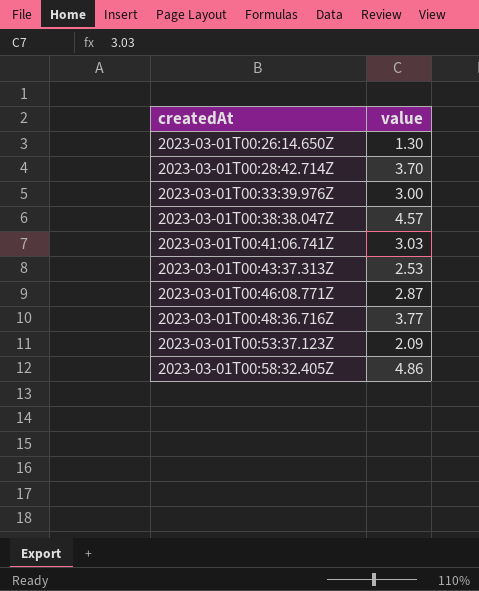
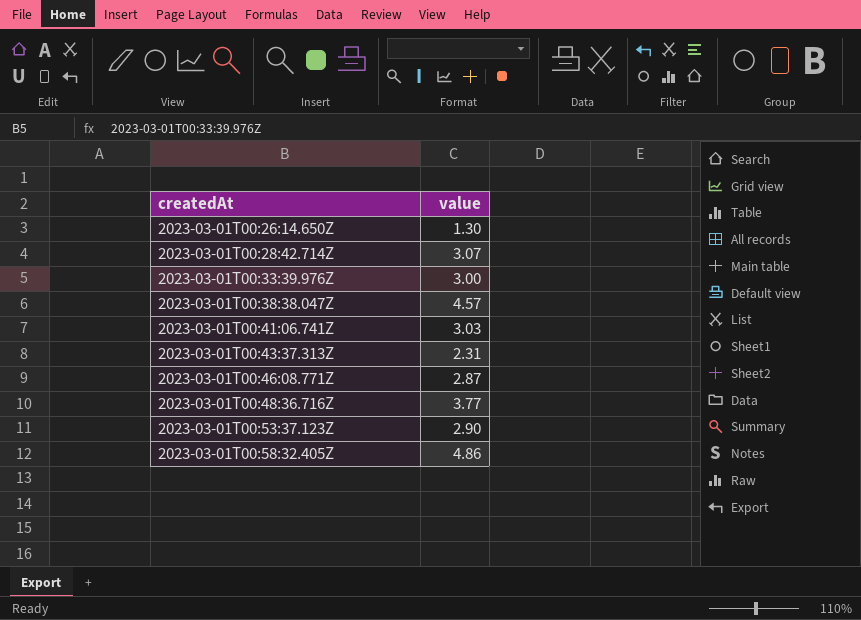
2023-03-01T00:28:42.714Z | value: 3.70 -> 3.07
2023-03-01T00:43:37.313Z | value: 2.53 -> 2.31
2023-03-01T00:53:37.123Z | value: 2.09 -> 2.90

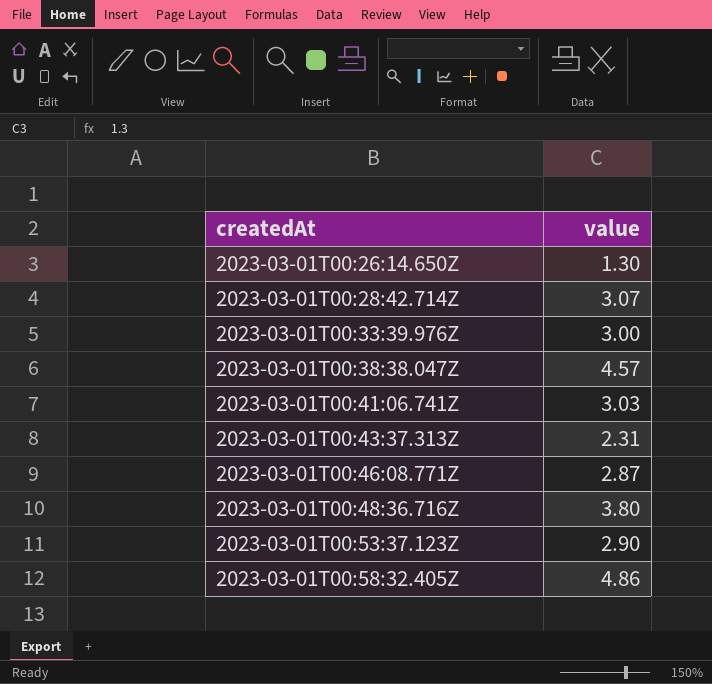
2023-03-01T00:48:36.716Z | value: 3.77 -> 3.80

